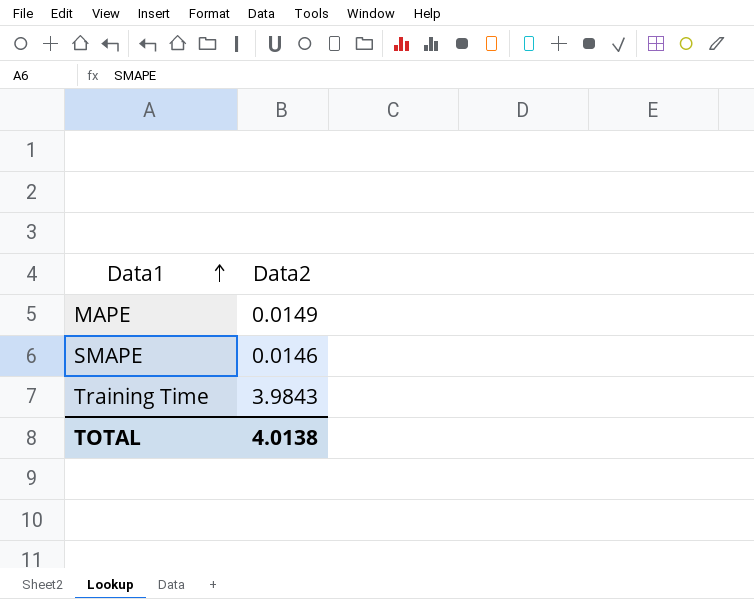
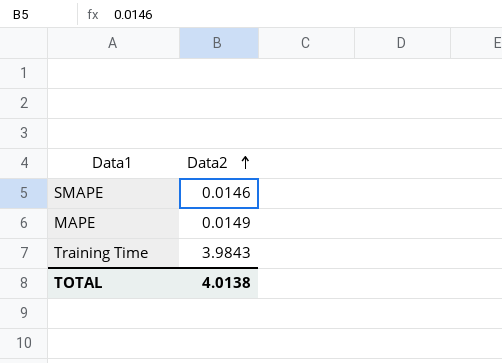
row order: Data1 ascending -> Data2 ascending

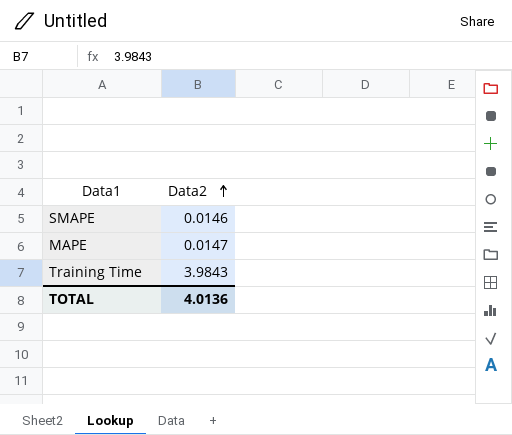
MAPE | Data2: 0.0149 -> 0.0147
TOTAL | Data2: 4.0138 -> 4.0136

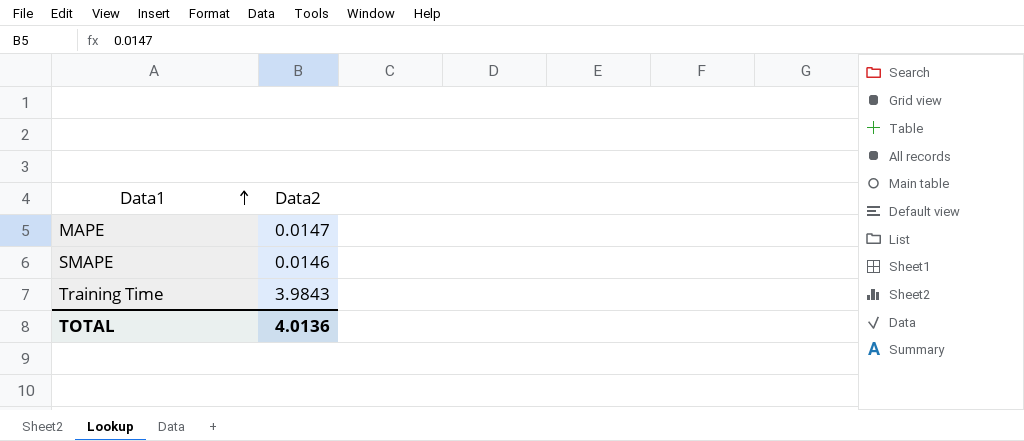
row order: Data2 ascending -> Data1 ascending

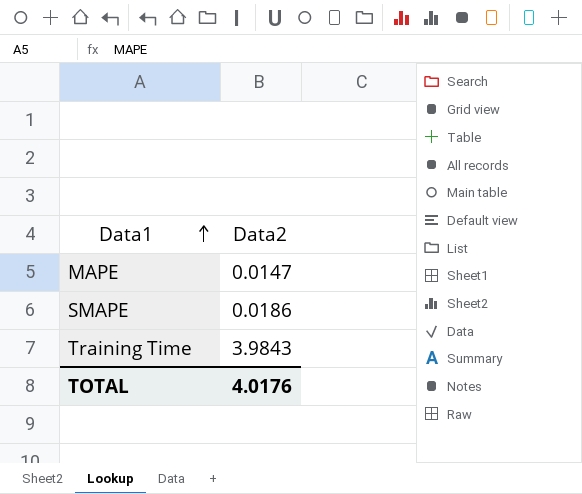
SMAPE | Data2: 0.0146 -> 0.0186
TOTAL | Data2: 4.0136 -> 4.0176

